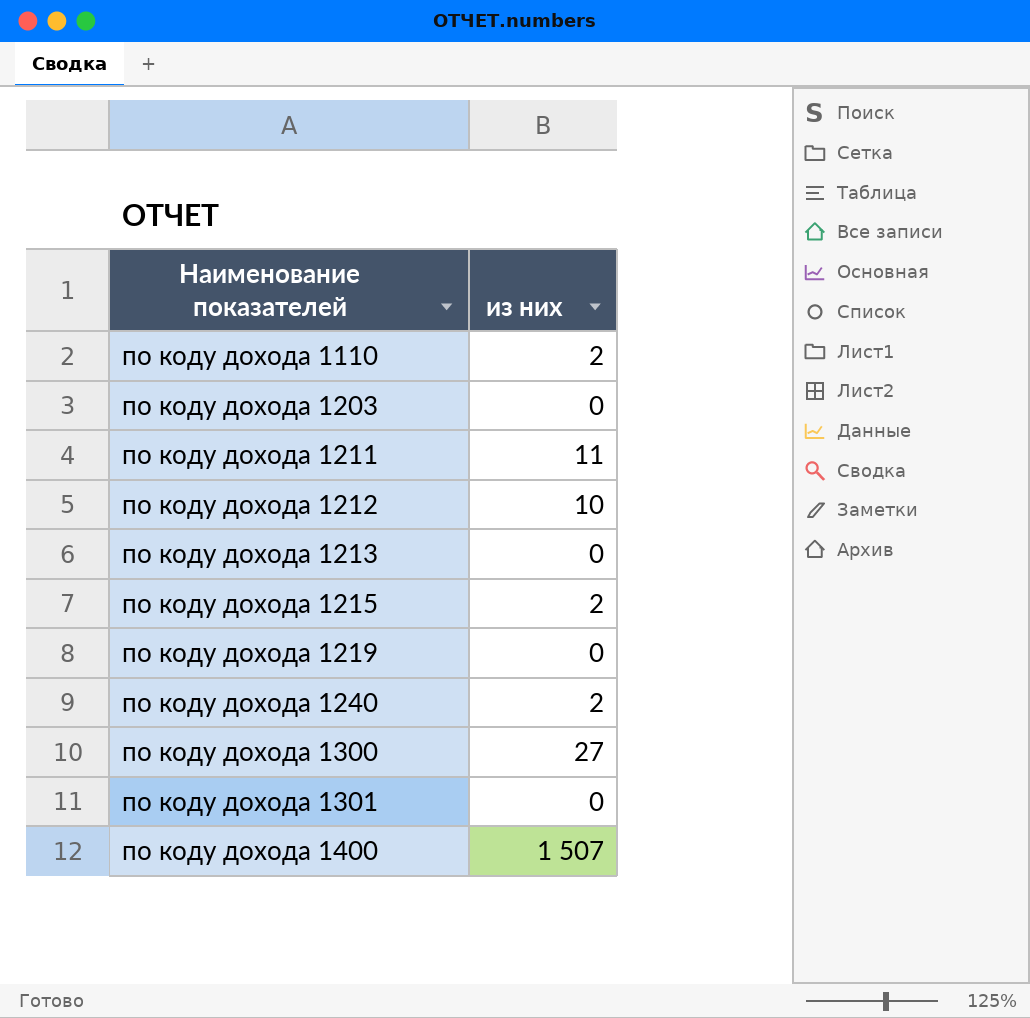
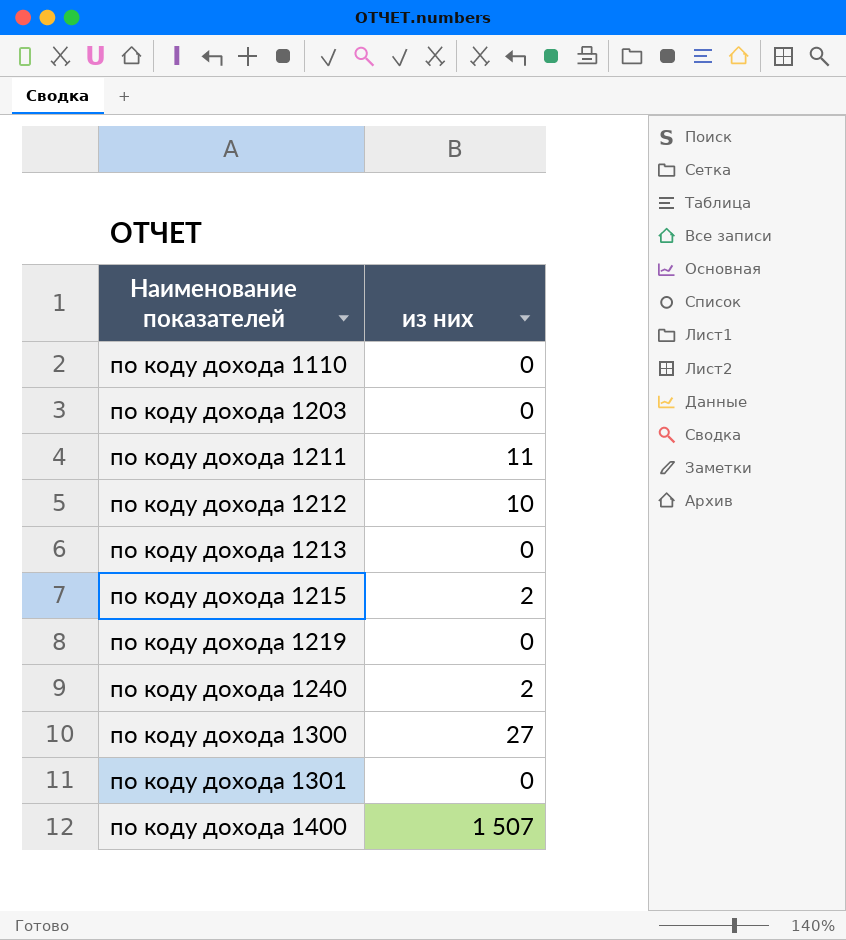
по коду дохода 1110 | из них: 2 -> 0

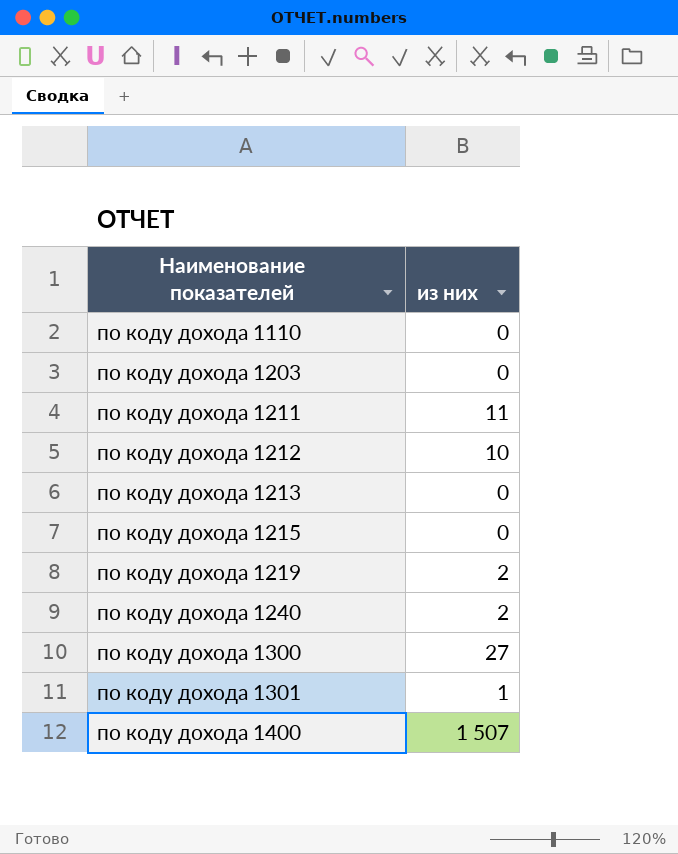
по коду дохода 1215 | из них: 2 -> 0
по коду дохода 1219 | из них: 0 -> 2
по коду дохода 1301 | из них: 0 -> 1

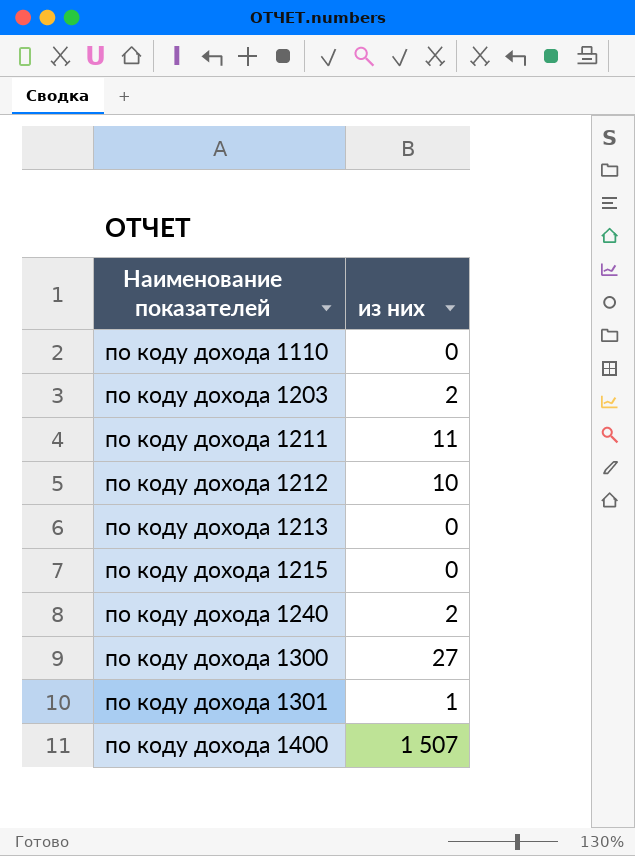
row по коду дохода 1219: 2 -> none
по коду дохода 1203 | из них: 0 -> 2

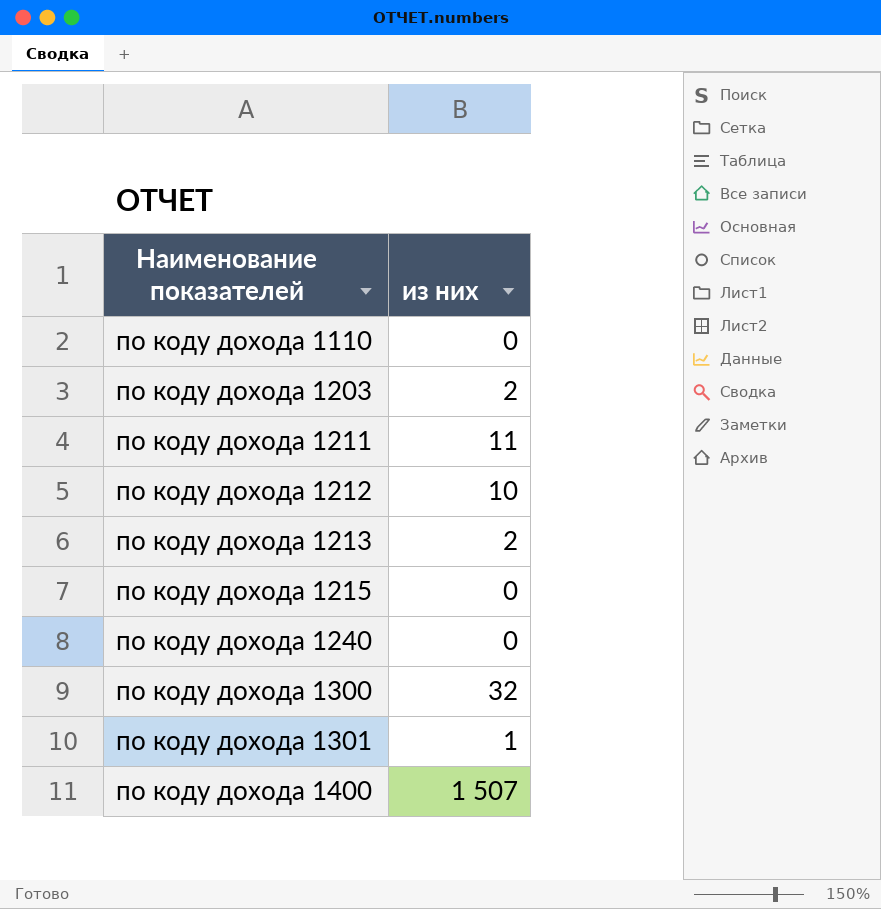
по коду дохода 1213 | из них: 0 -> 2
по коду дохода 1240 | из них: 2 -> 0
по коду дохода 1300 | из них: 27 -> 32

